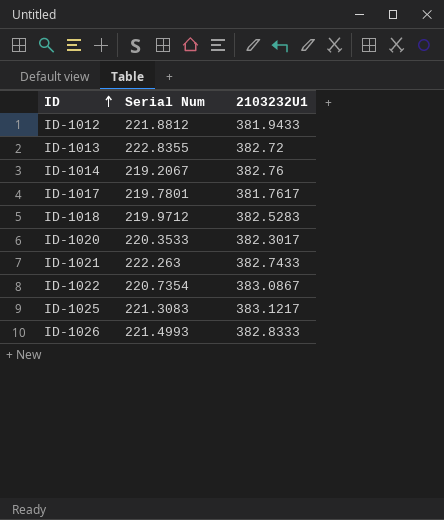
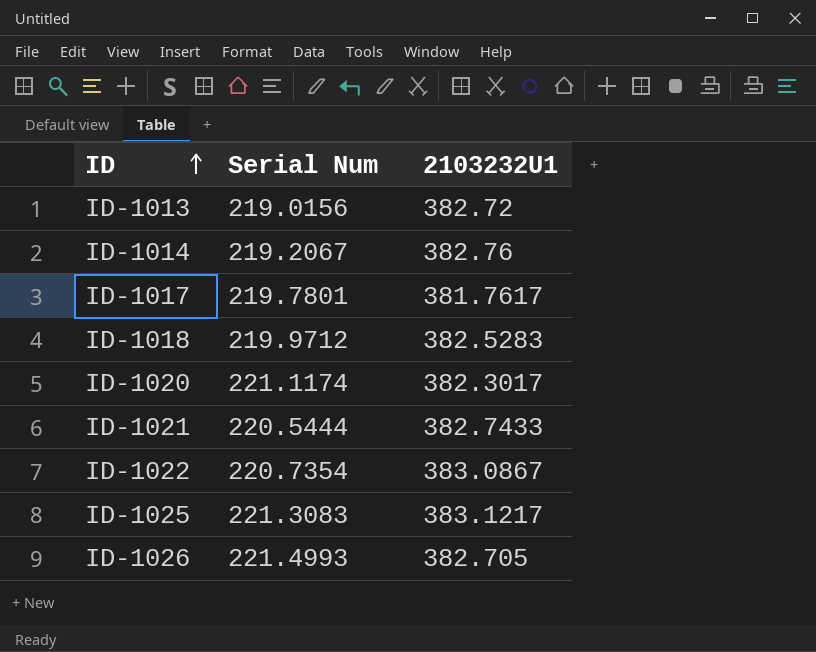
row ID-1012: 221.8812 | 381.9433 -> none
ID-1013 | Serial Num: 222.8355 -> 219.0156
ID-1020 | Serial Num: 220.3533 -> 221.1174
ID-1021 | Serial Num: 222.263 -> 220.5444
ID-1026 | 2103232U1: 382.8333 -> 382.705

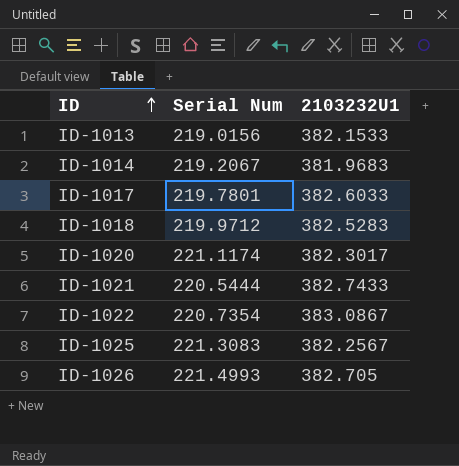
ID-1013 | 2103232U1: 382.72 -> 382.1533
ID-1014 | 2103232U1: 382.76 -> 381.9683
ID-1017 | 2103232U1: 381.7617 -> 382.6033
ID-1025 | 2103232U1: 383.1217 -> 382.2567

